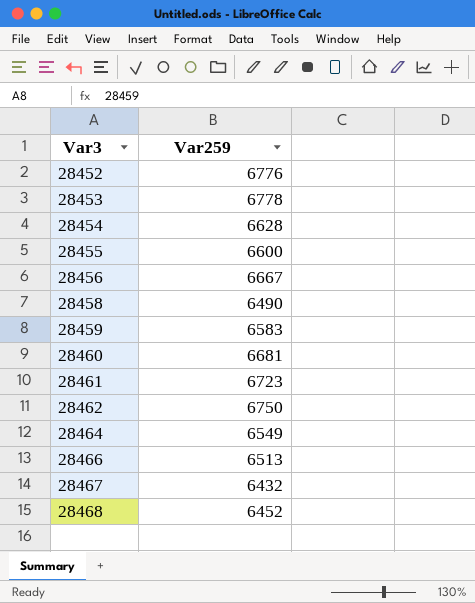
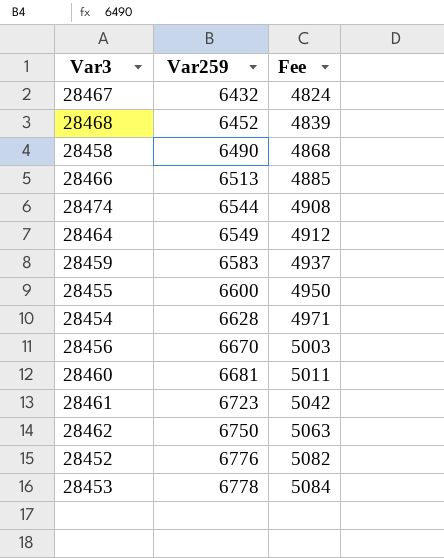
row order: Var3 ascending -> Var259 ascending
column Fee | formula: none -> [Var259] * 0.75
row 28474: none -> 6544 | 4908
28456 | Var259: 6667 -> 6670

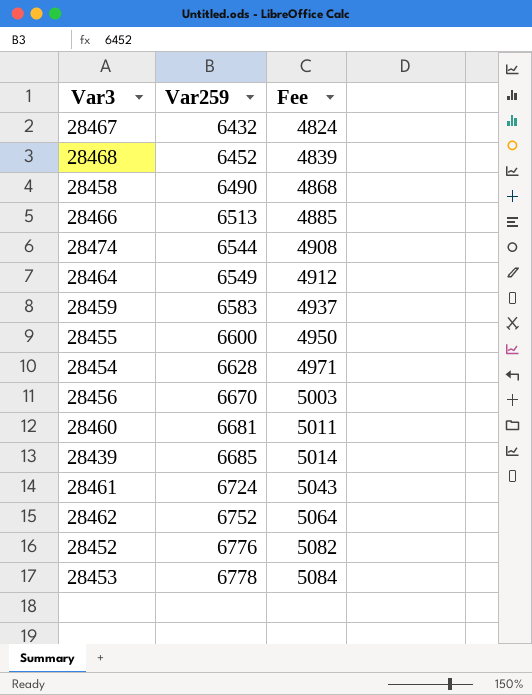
row 28439: none -> 6685 | 5014
28461 | Var259: 6723 -> 6724
28461 | Fee: 5042 -> 5043
28462 | Var259: 6750 -> 6752
28462 | Fee: 5063 -> 5064

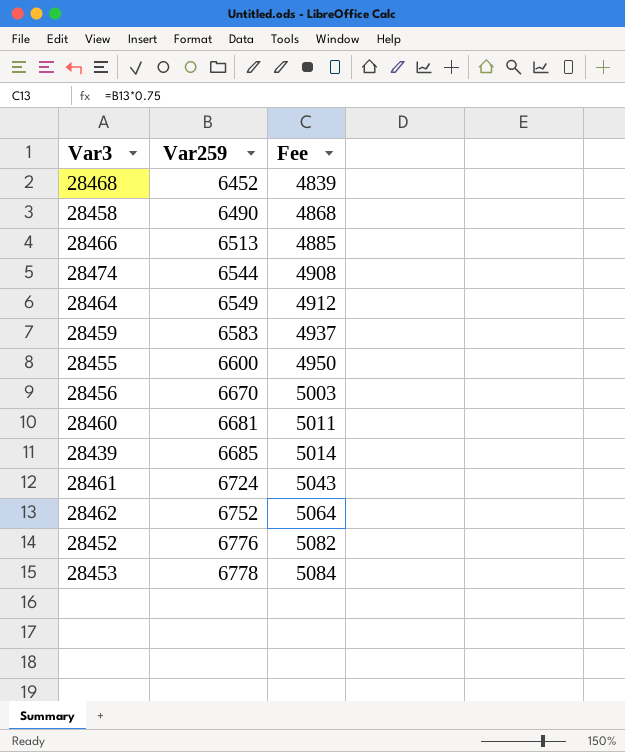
row 28467: 6432 | 4824 -> none
row 28454: 6628 | 4971 -> none

